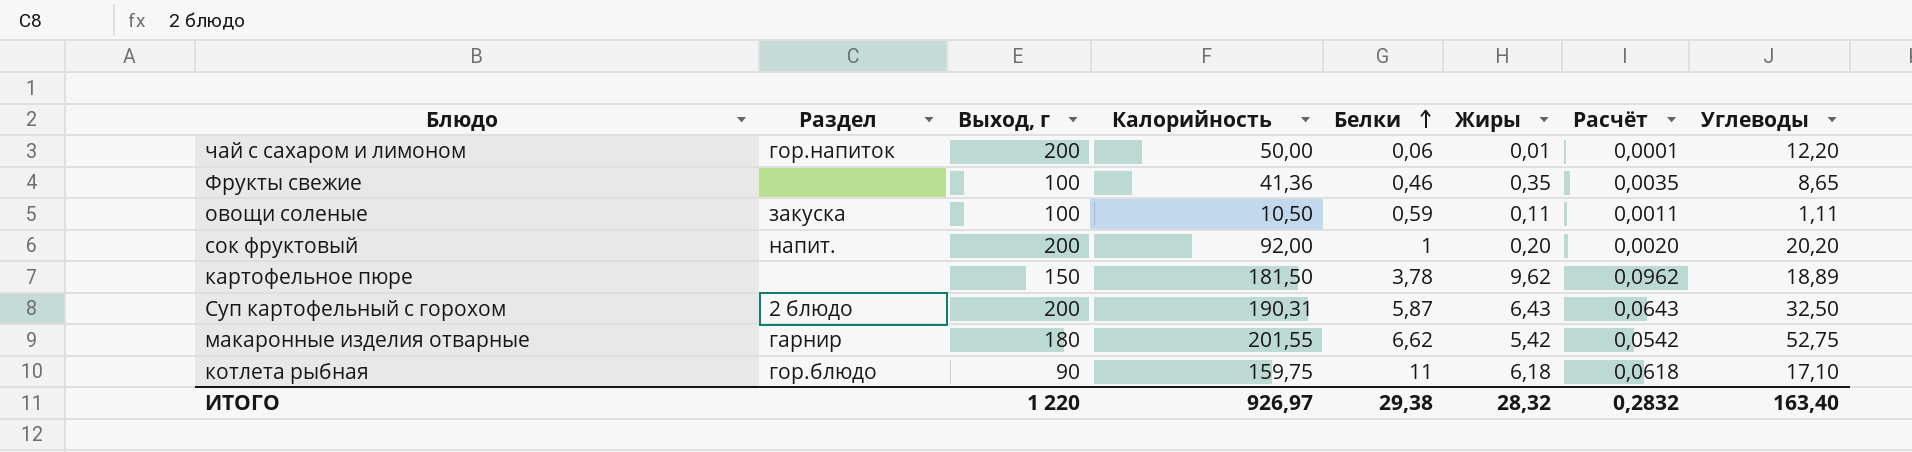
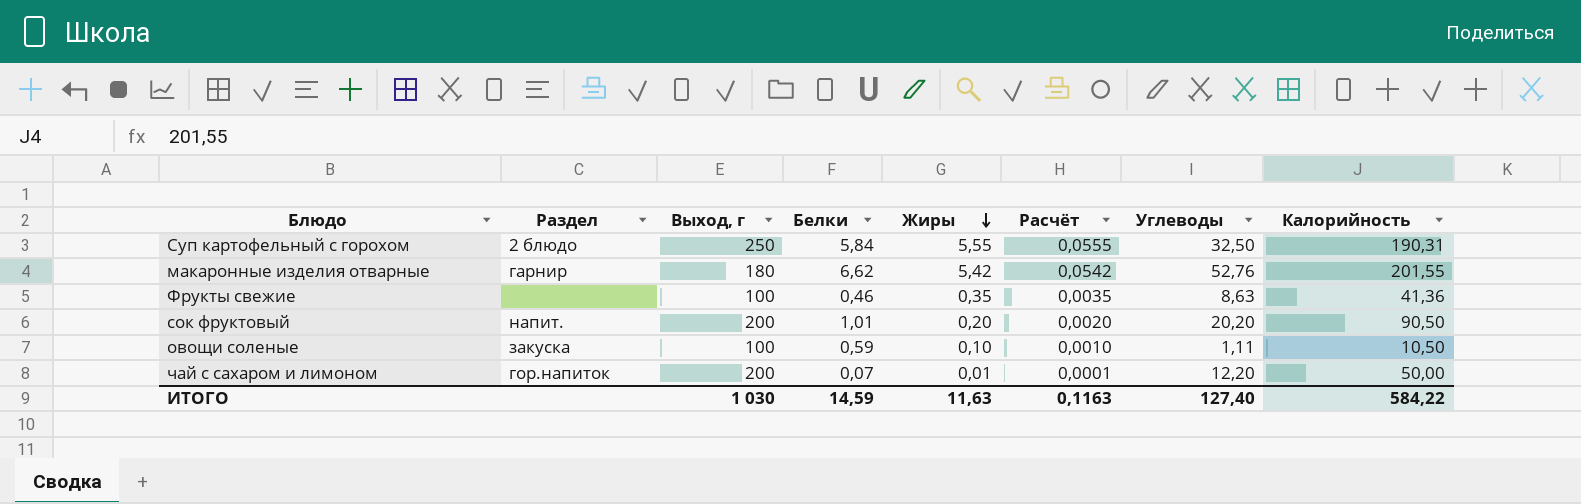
row order: Белки ascending -> Жиры descending
column Калорийность | position: 4 -> 8
row картофельное пюре: none | 150 | 181,50 | 3,78 | 9,62 | 0,0962 | 18,89 -> none
row котлета рыбная: гор.блюдо | 90 | 159,75 | 11 | 6,18 | 0,0618 | 17,10 -> none
Суп картофельный с горохом | Выход, г: 200 -> 250
Суп картофельный с горохом | Белки: 5,87 -> 5,84
Суп картофельный с горохом | Жиры: 6,43 -> 5,55
Суп картофельный с горохом | Расчёт: 0,0643 -> 0,0555
макаронные изделия отварные | Углеводы: 52,75 -> 52,76
Фрукты свежие | Углеводы: 8,65 -> 8,63
сок фруктовый | Белки: 1 -> 1,01
сок фруктовый | Калорийность: 92,00 -> 90,50
овощи соленые | Жиры: 0,11 -> 0,10
овощи соленые | Расчёт: 0,0011 -> 0,0010
чай с сахаром и лимоном | Белки: 0,06 -> 0,07
ИТОГО | Выход, г: 1 220 -> 1 030
ИТОГО | Белки: 29,38 -> 14,59
ИТОГО | Жиры: 28,32 -> 11,63
ИТОГО | Расчёт: 0,2832 -> 0,1163
ИТОГО | Углеводы: 163,40 -> 127,40
ИТОГО | Калорийность: 926,97 -> 584,22

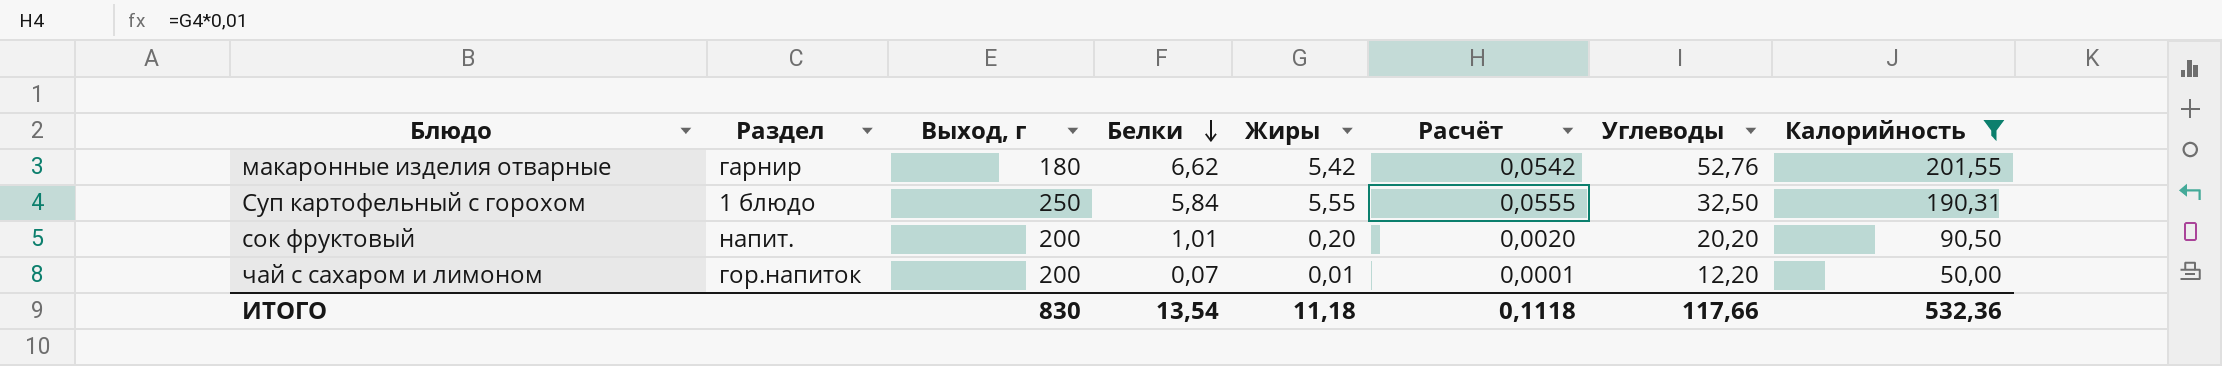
filter: none -> Калорийность >= 50,00
row order: Жиры descending -> Белки descending
Суп картофельный с горохом | Раздел: 2 блюдо -> 1 блюдо
ИТОГО | Выход, г: 1 030 -> 830
ИТОГО | Белки: 14,59 -> 13,54
ИТОГО | Жиры: 11,63 -> 11,18
ИТОГО | Расчёт: 0,1163 -> 0,1118
ИТОГО | Углеводы: 127,40 -> 117,66
ИТОГО | Калорийность: 584,22 -> 532,36

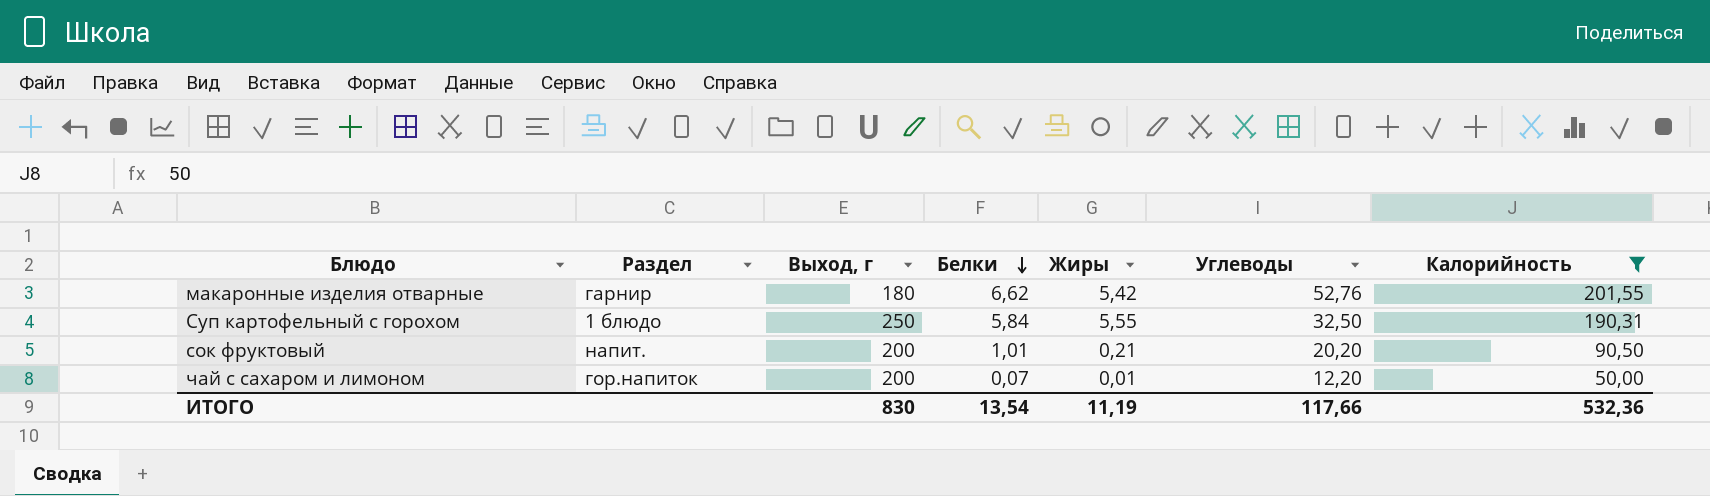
column Расчёт | formula: [Жиры] * 0,01 -> none
сок фруктовый | Жиры: 0,20 -> 0,21
ИТОГО | Жиры: 11,18 -> 11,19

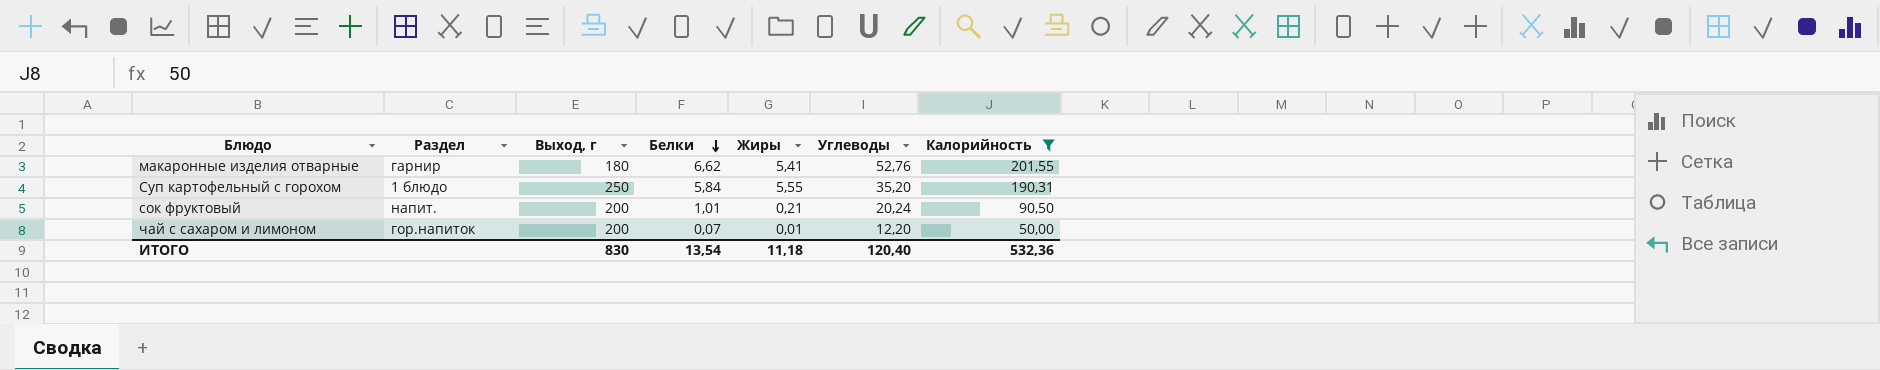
макаронные изделия отварные | Жиры: 5,42 -> 5,41
Суп картофельный с горохом | Углеводы: 32,50 -> 35,20
сок фруктовый | Углеводы: 20,20 -> 20,24
ИТОГО | Жиры: 11,19 -> 11,18
ИТОГО | Углеводы: 117,66 -> 120,40

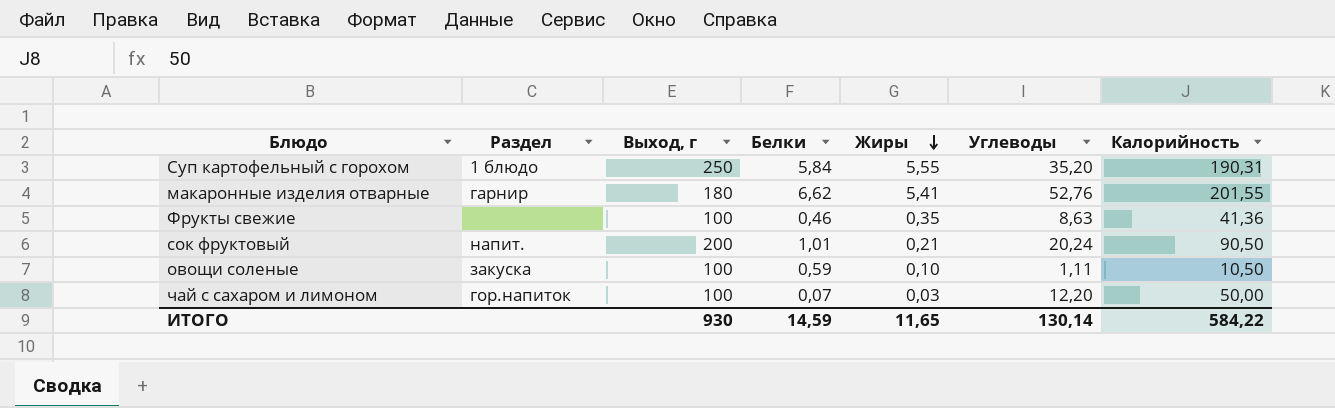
filter: Калорийность >= 50,00 -> none
row order: Белки descending -> Жиры descending
чай с сахаром и лимоном | Выход, г: 200 -> 100
чай с сахаром и лимоном | Жиры: 0,01 -> 0,03
ИТОГО | Выход, г: 830 -> 930
ИТОГО | Белки: 13,54 -> 14,59
ИТОГО | Жиры: 11,18 -> 11,65
ИТОГО | Углеводы: 120,40 -> 130,14
ИТОГО | Калорийность: 532,36 -> 584,22

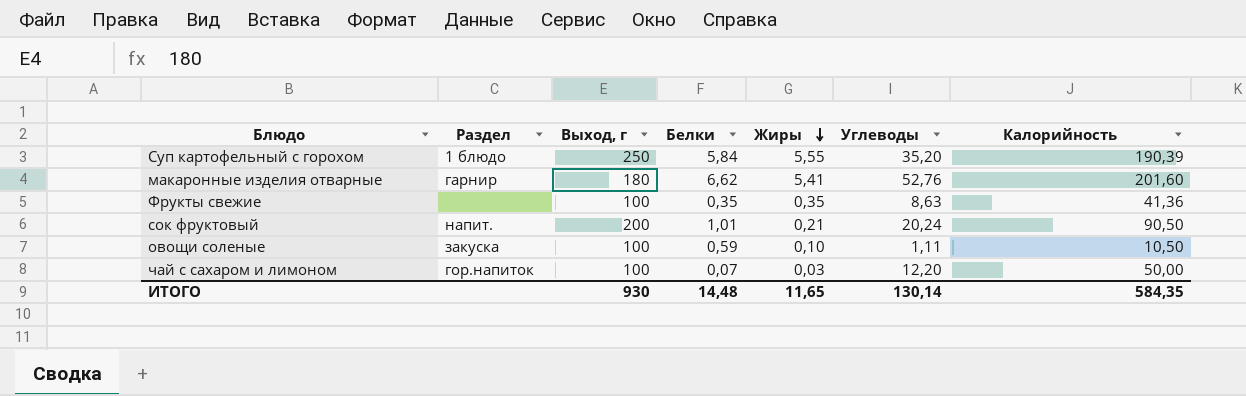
Суп картофельный с горохом | Калорийность: 190,31 -> 190,39
макаронные изделия отварные | Калорийность: 201,55 -> 201,60
Фрукты свежие | Белки: 0,46 -> 0,35
ИТОГО | Белки: 14,59 -> 14,48
ИТОГО | Калорийность: 584,22 -> 584,35

